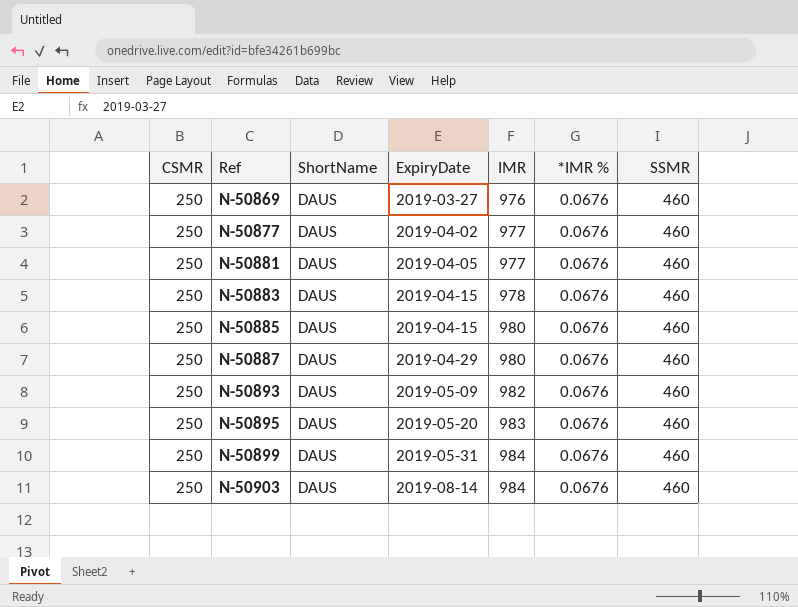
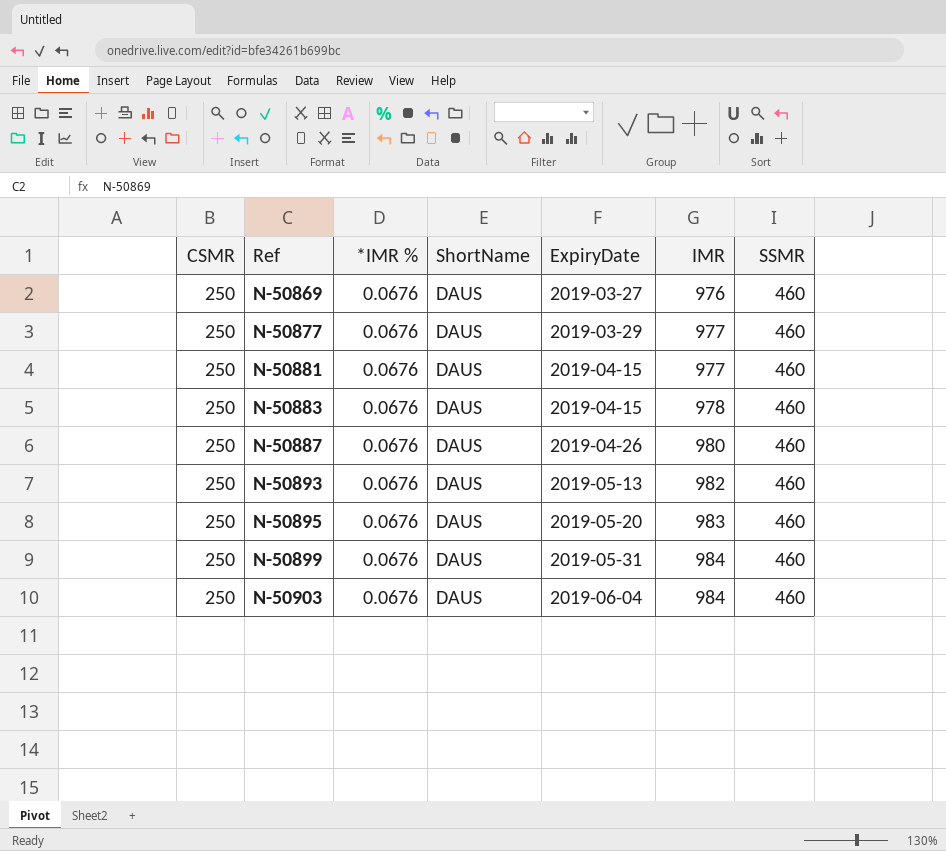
column *IMR % | position: 6 -> 3
row N-50885: 250 | DAUS | 2019-04-15 | 980 | 0.0676 | 460 -> none
N-50877 | ExpiryDate: 2019-04-02 -> 2019-03-29
N-50881 | ExpiryDate: 2019-04-05 -> 2019-04-15
N-50887 | ExpiryDate: 2019-04-29 -> 2019-04-26
N-50893 | ExpiryDate: 2019-05-09 -> 2019-05-13
N-50903 | ExpiryDate: 2019-08-14 -> 2019-06-04

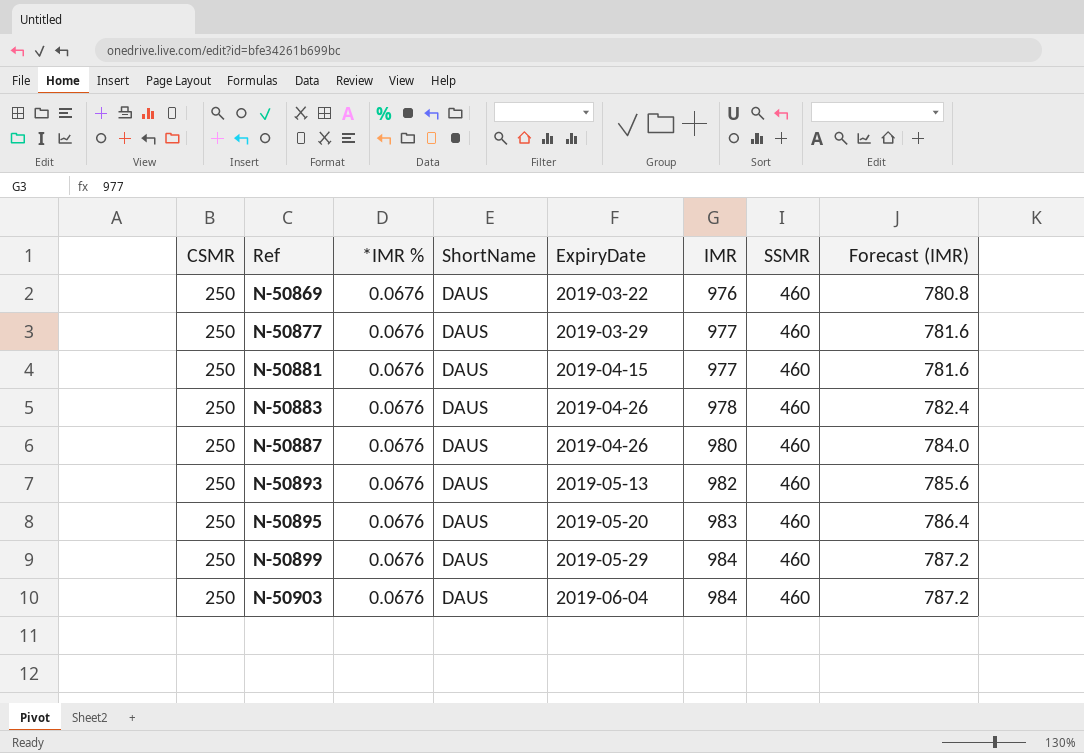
column Forecast (IMR) | formula: none -> [IMR] * 0.8
N-50869 | ExpiryDate: 2019-03-27 -> 2019-03-22
N-50883 | ExpiryDate: 2019-04-15 -> 2019-04-26
N-50899 | ExpiryDate: 2019-05-31 -> 2019-05-29

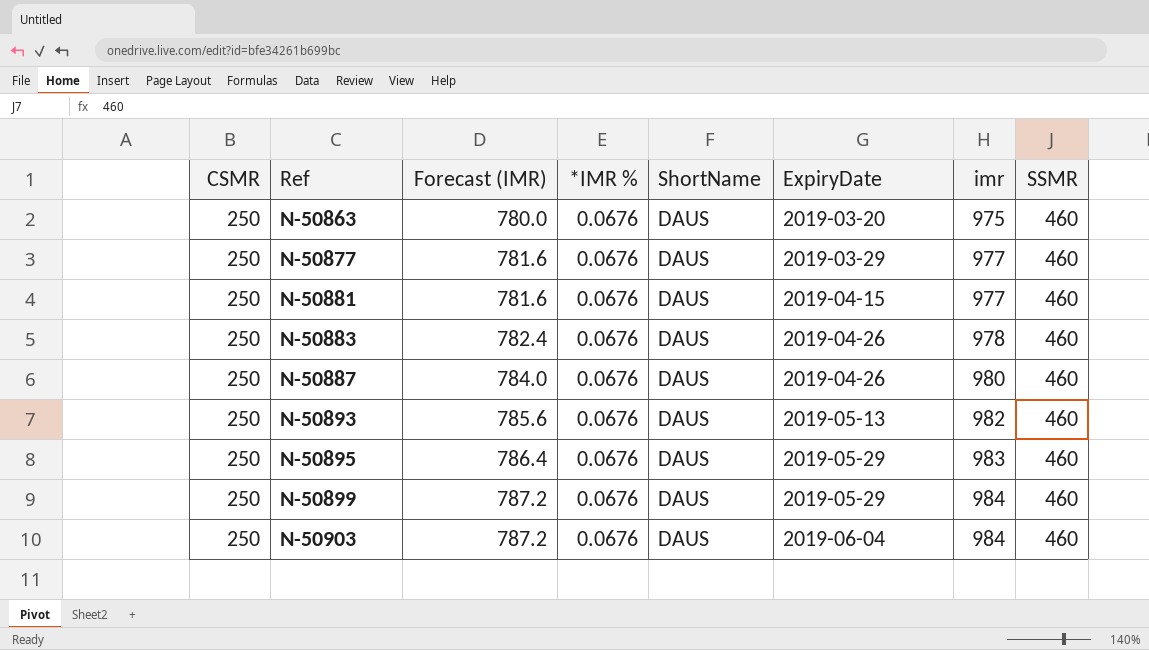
column Forecast (IMR) | position: 8 -> 3
column name: IMR -> imr
row N-50869: 250 | 0.0676 | DAUS | 2019-03-22 | 976 | 460 | 780.8 -> none
row N-50863: none -> 250 | 780.0 | 0.0676 | DAUS | 2019-03-20 | 975 | 460
N-50895 | ExpiryDate: 2019-05-20 -> 2019-05-29

